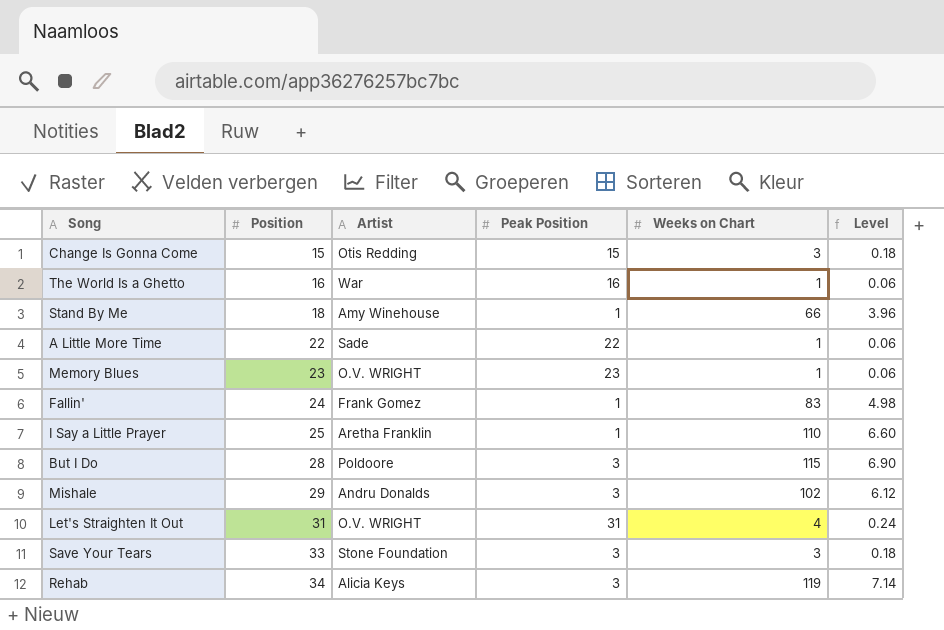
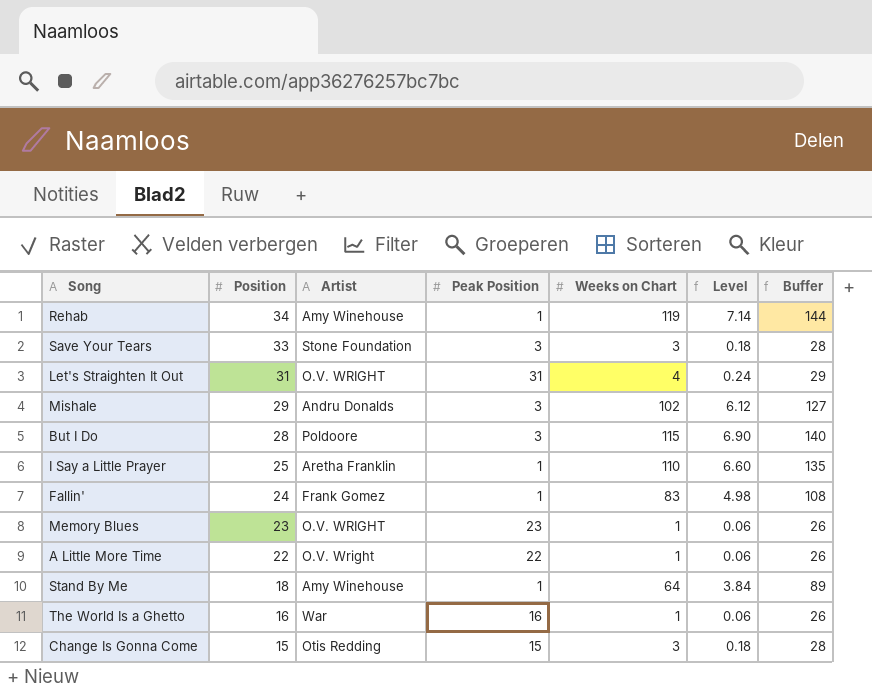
row order: Position ascending -> Position descending
column Buffer | formula: none -> [Weeks on Chart] + 25
Rehab | Artist: Alicia Keys -> Amy Winehouse
Rehab | Peak Position: 3 -> 1
A Little More Time | Artist: Sade -> O.V. Wright
Stand By Me | Weeks on Chart: 66 -> 64
Stand By Me | Level: 3.96 -> 3.84

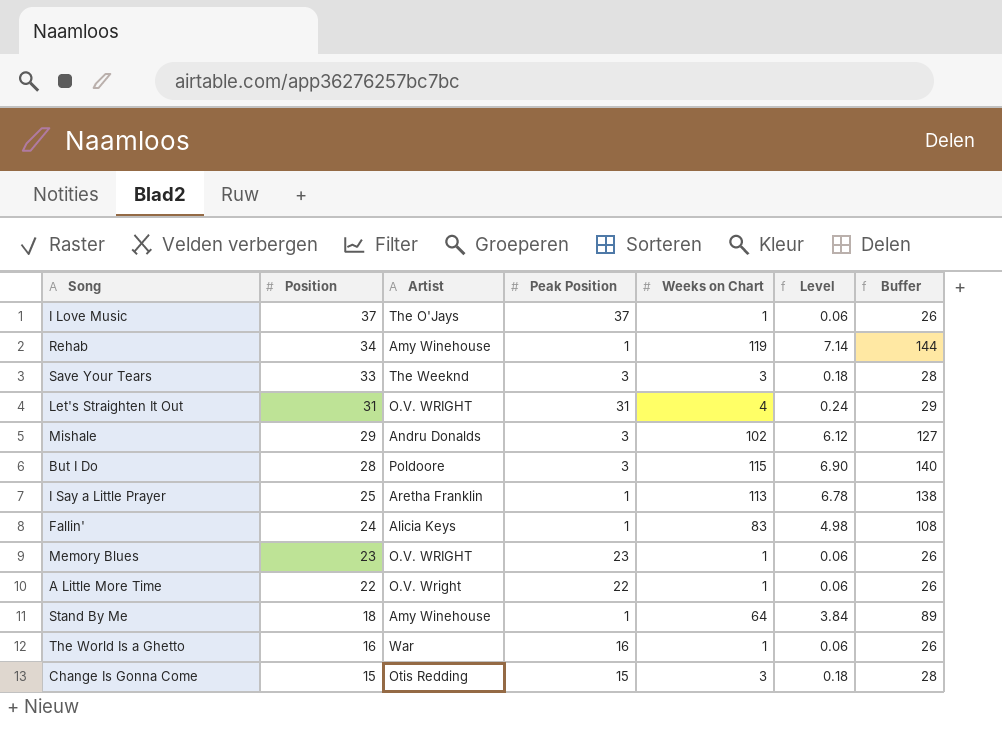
row I Love Music: none -> 37 | The O'Jays | 37 | 1 | 0.06 | 26
Save Your Tears | Artist: Stone Foundation -> The Weeknd
I Say a Little Prayer | Weeks on Chart: 110 -> 113
I Say a Little Prayer | Level: 6.60 -> 6.78
I Say a Little Prayer | Buffer: 135 -> 138
Fallin' | Artist: Frank Gomez -> Alicia Keys

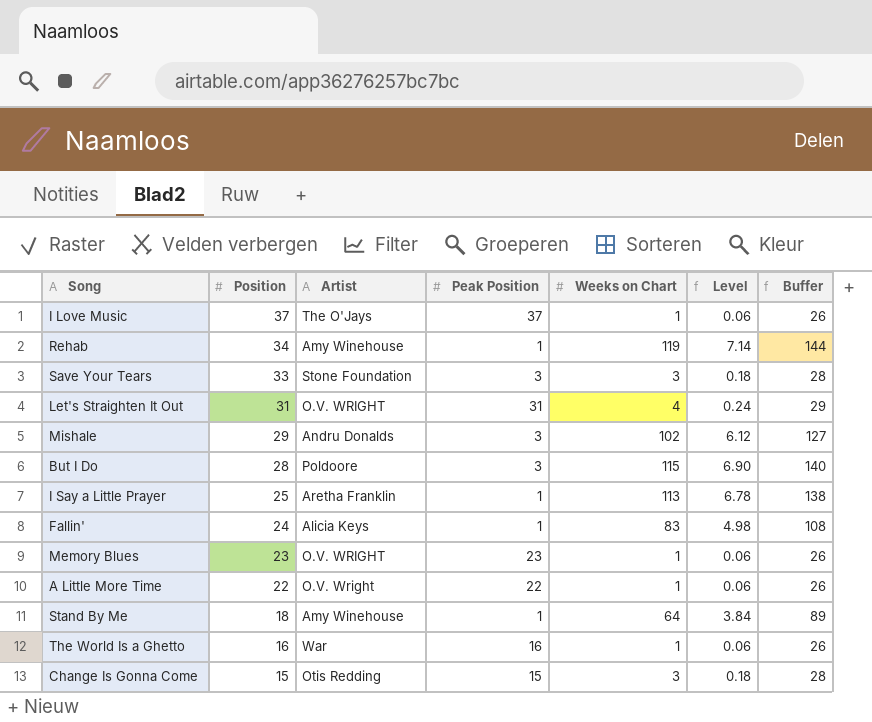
Save Your Tears | Artist: The Weeknd -> Stone Foundation

